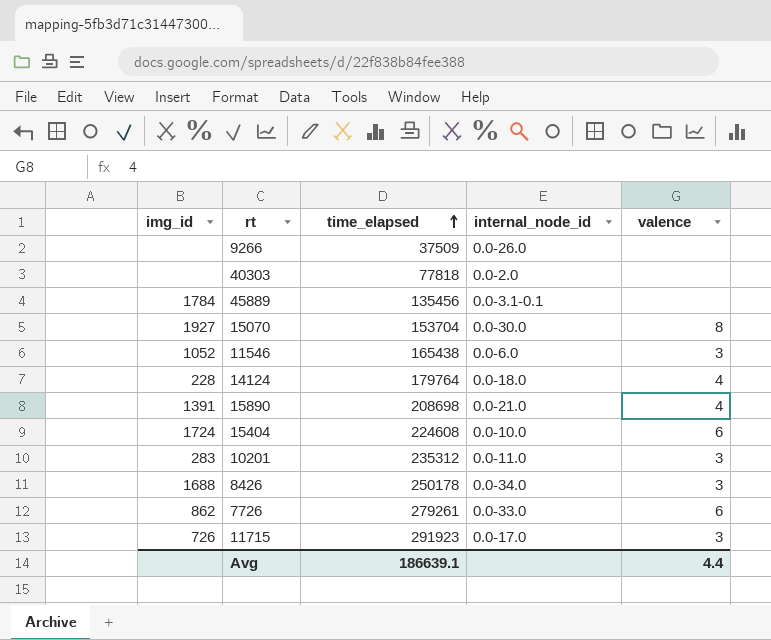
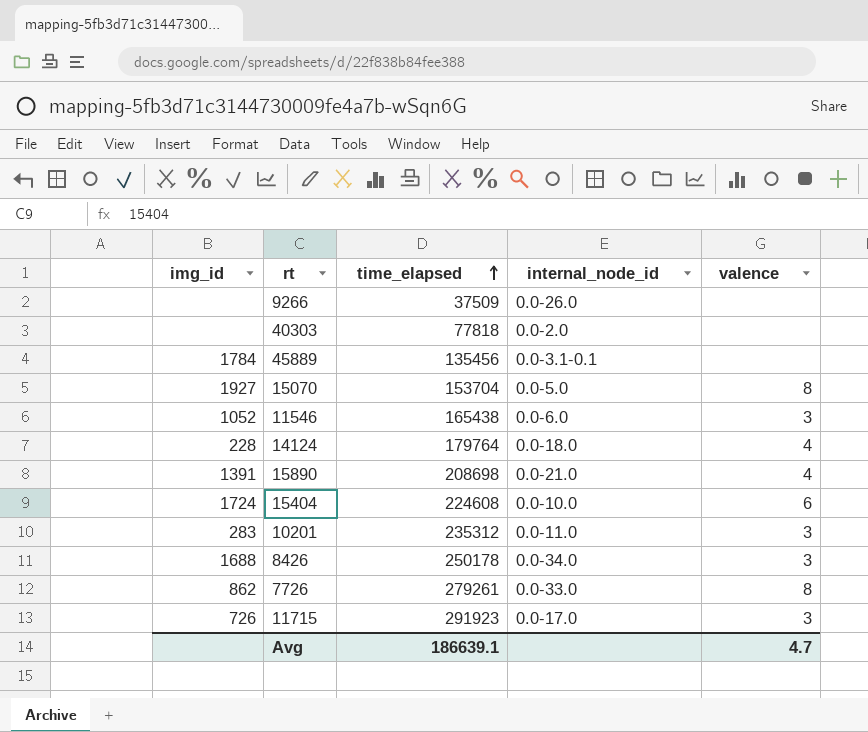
15070 | internal_node_id: 0.0-30.0 -> 0.0-5.0
7726 | valence: 6 -> 8
Avg | valence: 4.4 -> 4.7

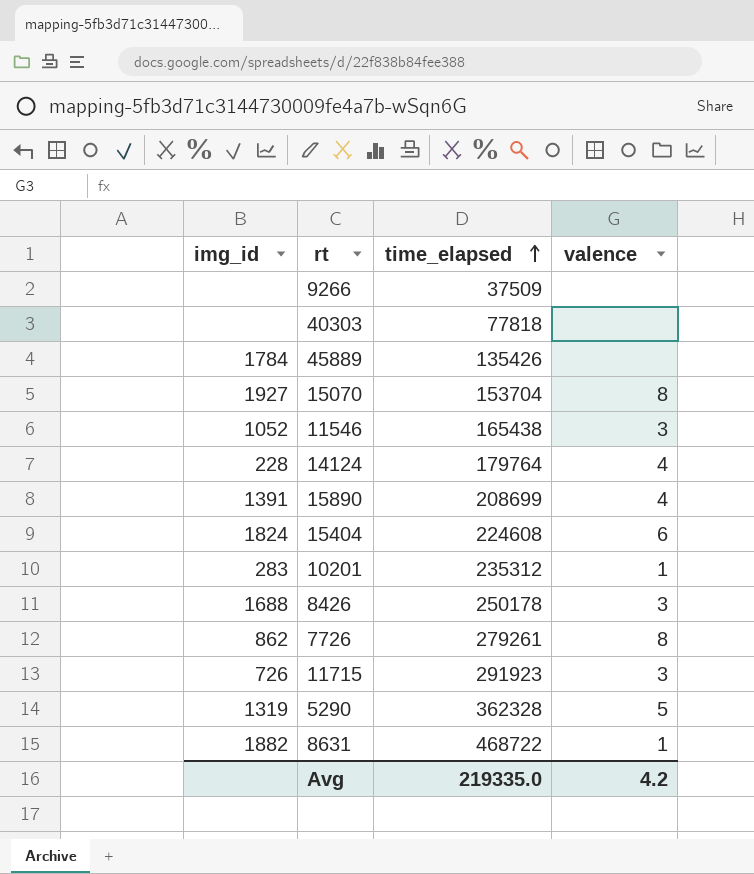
column internal_node_id | position: 4 -> none
45889 | time_elapsed: 135456 -> 135426
15890 | time_elapsed: 208698 -> 208699
15404 | img_id: 1724 -> 1824
10201 | valence: 3 -> 1
row 5290: none -> 1319 | 362328 | 5
row 8631: none -> 1882 | 468722 | 1
Avg | time_elapsed: 186639.1 -> 219335.0
Avg | valence: 4.7 -> 4.2

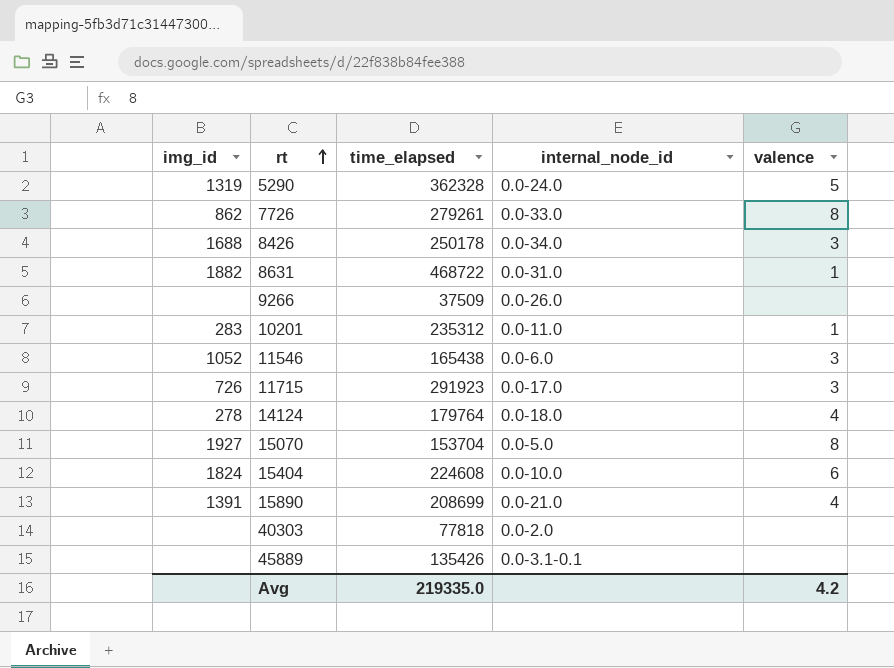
row order: time_elapsed ascending -> rt ascending
column internal_node_id | position: none -> 4
14124 | img_id: 228 -> 278
45889 | img_id: 1784 -> none

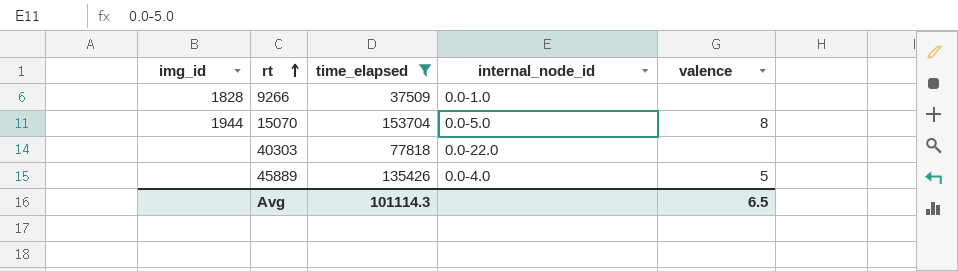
filter: none -> time_elapsed <= 153704
9266 | img_id: none -> 1828
9266 | internal_node_id: 0.0-26.0 -> 0.0-1.0
15070 | img_id: 1927 -> 1944
40303 | internal_node_id: 0.0-2.0 -> 0.0-22.0
45889 | internal_node_id: 0.0-3.1-0.1 -> 0.0-4.0
45889 | valence: none -> 5
Avg | time_elapsed: 219335.0 -> 101114.3
Avg | valence: 4.2 -> 6.5

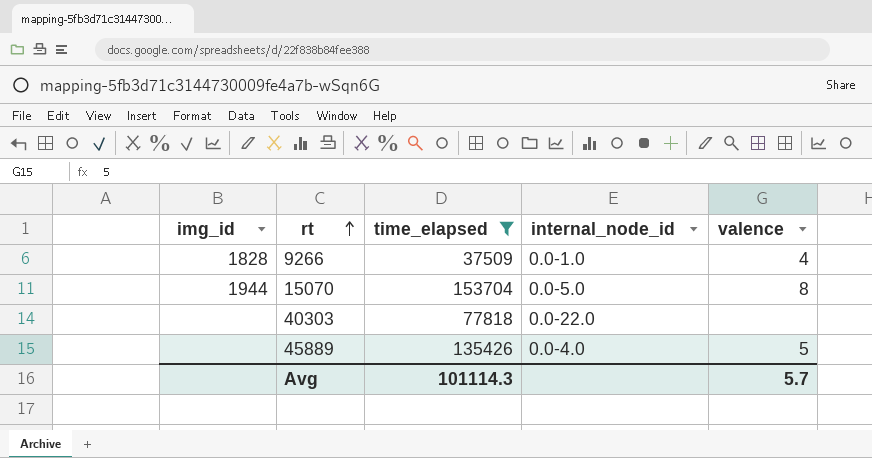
9266 | valence: none -> 4
Avg | valence: 6.5 -> 5.7

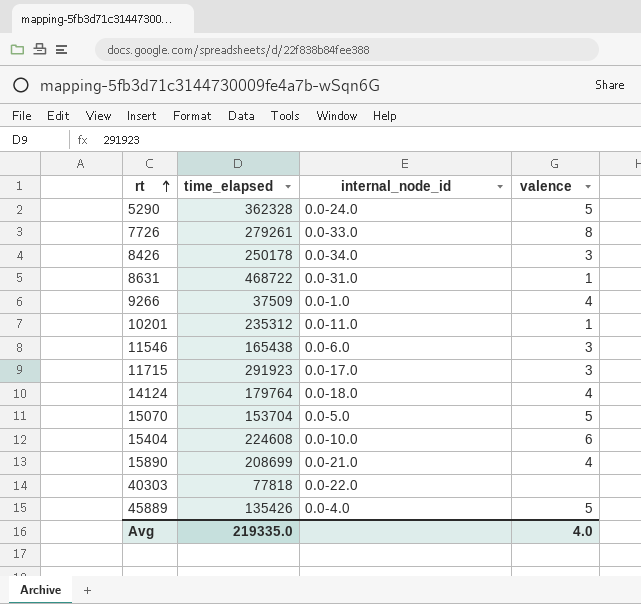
filter: time_elapsed <= 153704 -> none
column img_id | position: 1 -> none
15070 | valence: 8 -> 5
Avg | time_elapsed: 101114.3 -> 219335.0
Avg | valence: 5.7 -> 4.0

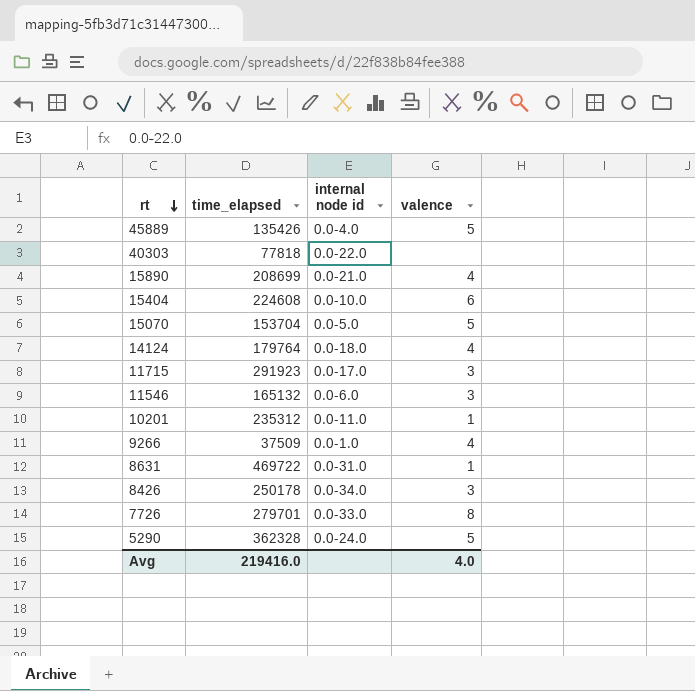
row order: rt ascending -> rt descending
column name: internal_node_id -> internal node id
11546 | time_elapsed: 165438 -> 165132
8631 | time_elapsed: 468722 -> 469722
7726 | time_elapsed: 279261 -> 279701
Avg | time_elapsed: 219335.0 -> 219416.0

